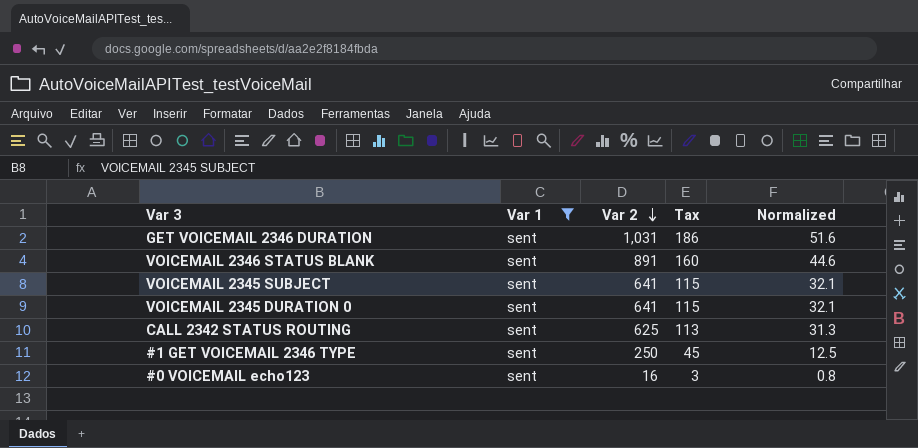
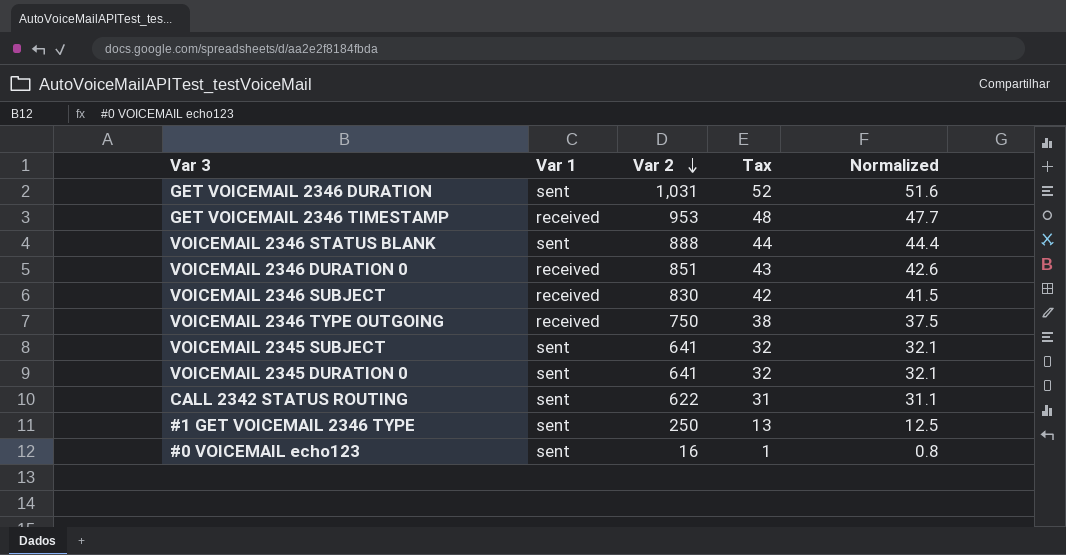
filter: Var 1 = sent -> none
column Tax | formula: [Var 2] * 0.18 -> [Var 2] * 0.05
VOICEMAIL 2346 STATUS BLANK | Var 2: 891 -> 888
VOICEMAIL 2346 STATUS BLANK | Normalized: 44.6 -> 44.4
CALL 2342 STATUS ROUTING | Var 2: 625 -> 622
CALL 2342 STATUS ROUTING | Normalized: 31.3 -> 31.1

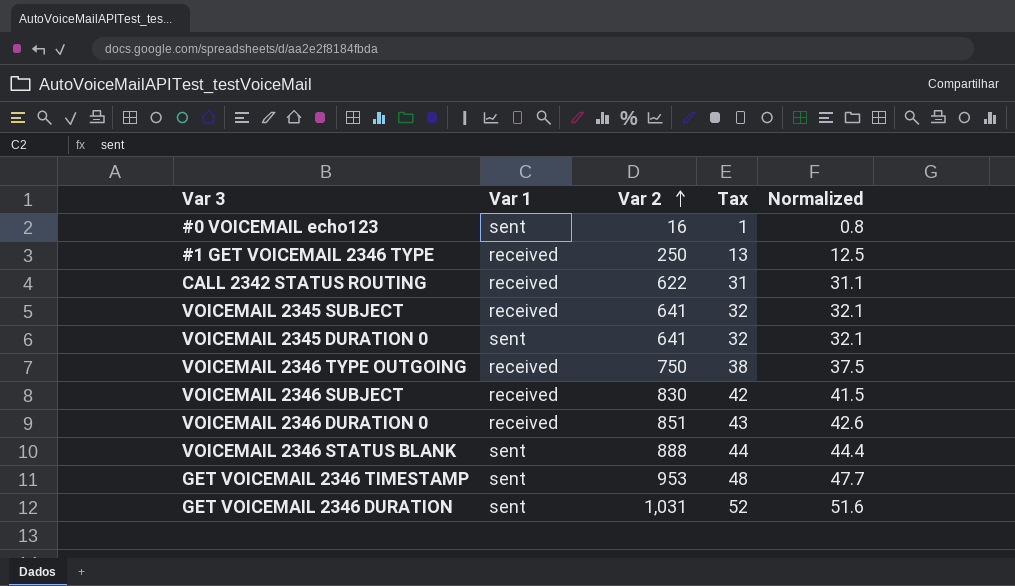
row order: Var 2 descending -> Var 2 ascending
#1 GET VOICEMAIL 2346 TYPE | Var 1: sent -> received
CALL 2342 STATUS ROUTING | Var 1: sent -> received
VOICEMAIL 2345 SUBJECT | Var 1: sent -> received
GET VOICEMAIL 2346 TIMESTAMP | Var 1: received -> sent

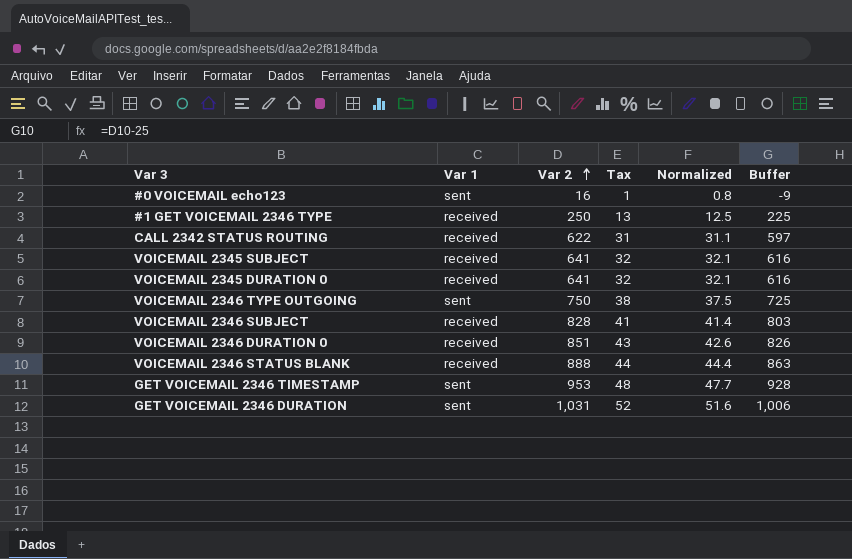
column Buffer | formula: none -> [Var 2] - 25
VOICEMAIL 2345 DURATION 0 | Var 1: sent -> received
VOICEMAIL 2346 TYPE OUTGOING | Var 1: received -> sent
VOICEMAIL 2346 SUBJECT | Var 2: 830 -> 828
VOICEMAIL 2346 SUBJECT | Tax: 42 -> 41
VOICEMAIL 2346 SUBJECT | Normalized: 41.5 -> 41.4
VOICEMAIL 2346 STATUS BLANK | Var 1: sent -> received

